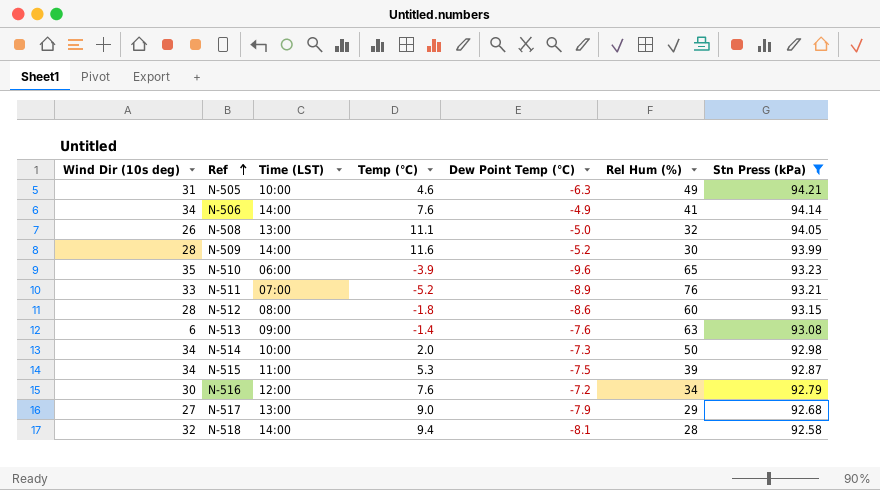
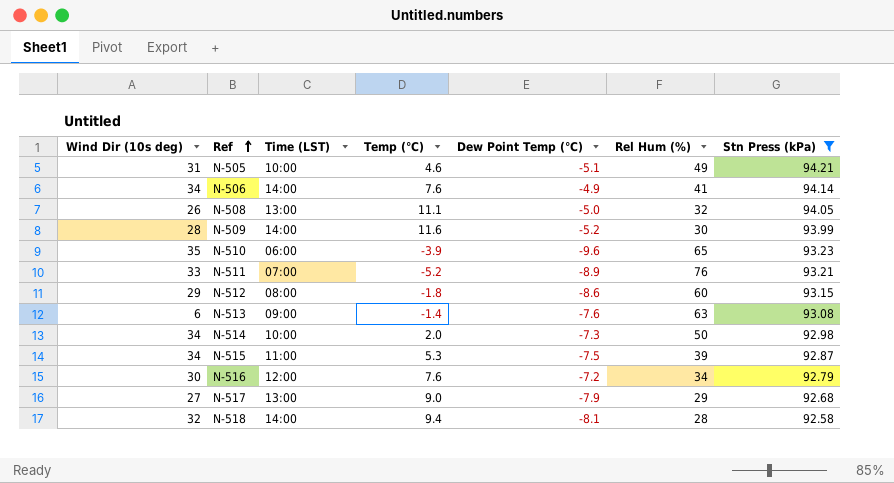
N-505 | Dew Point Temp (°C): -6.3 -> -5.1
N-512 | Wind Dir (10s deg): 28 -> 29

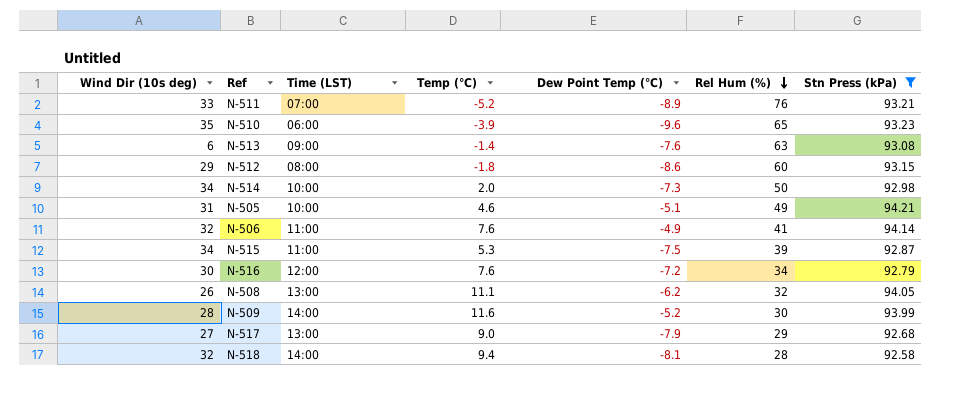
row order: Ref ascending -> Rel Hum (%) descending
N-506 | Wind Dir (10s deg): 34 -> 32
N-506 | Time (LST): 14:00 -> 11:00
N-508 | Dew Point Temp (°C): -5.0 -> -6.2

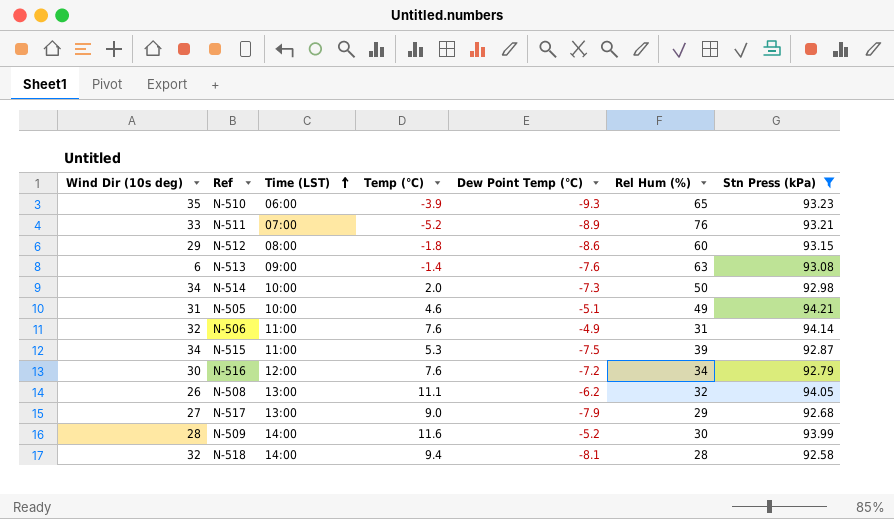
row order: Rel Hum (%) descending -> Time (LST) ascending
N-510 | Dew Point Temp (°C): -9.6 -> -9.3
N-506 | Rel Hum (%): 41 -> 31

